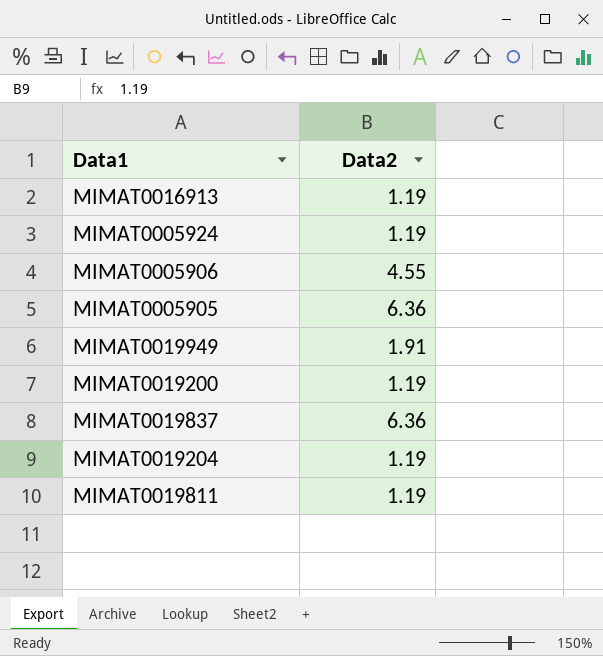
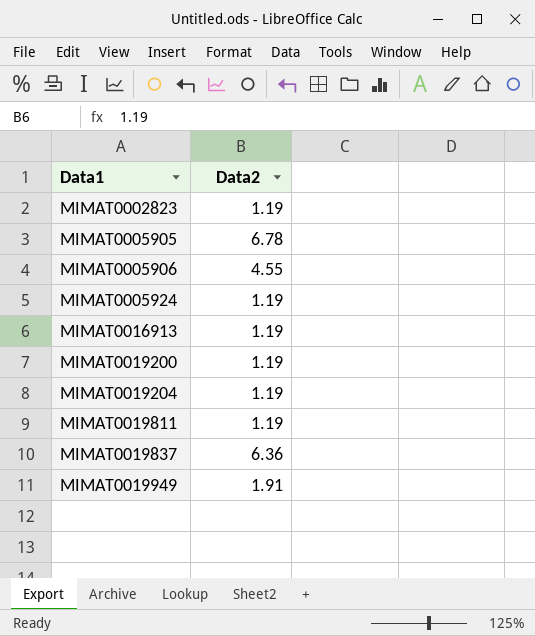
row order: none -> Data1 ascending
row MIMAT0002823: none -> 1.19
MIMAT0005905 | Data2: 6.36 -> 6.78

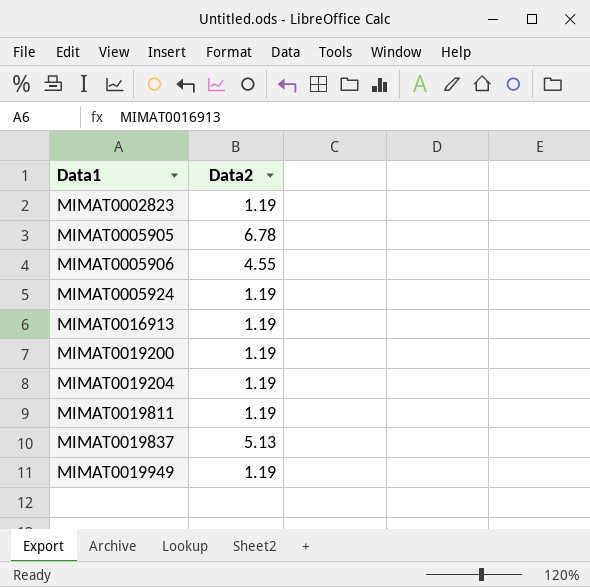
MIMAT0019837 | Data2: 6.36 -> 5.13
MIMAT0019949 | Data2: 1.91 -> 1.19

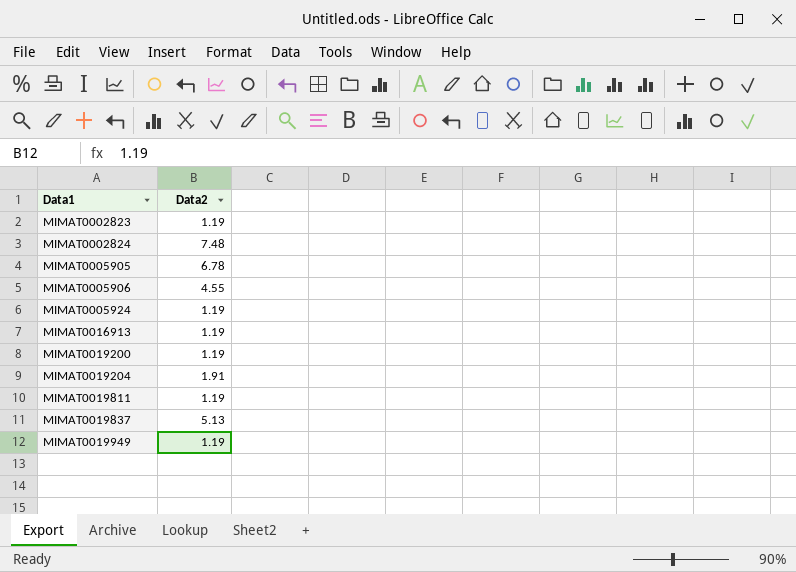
row MIMAT0002824: none -> 7.48
MIMAT0019204 | Data2: 1.19 -> 1.91

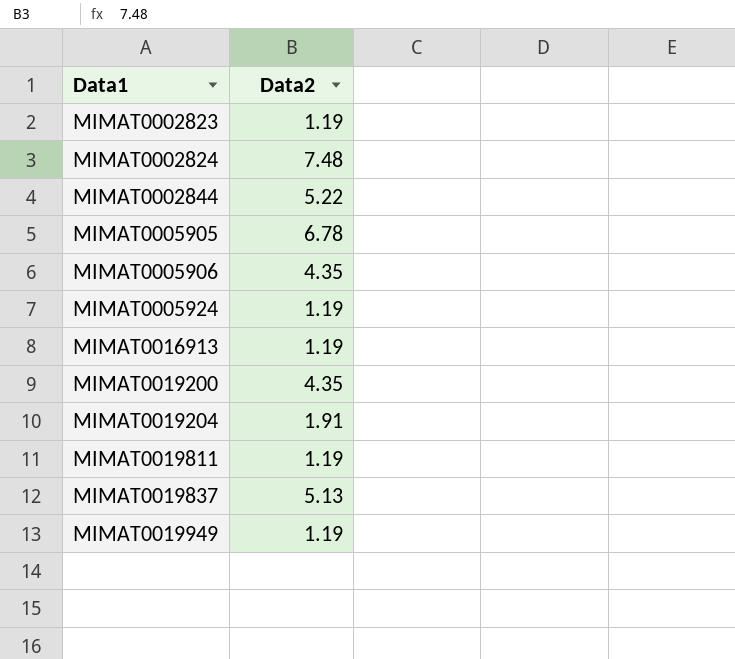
row MIMAT0002844: none -> 5.22
MIMAT0005906 | Data2: 4.55 -> 4.35
MIMAT0019200 | Data2: 1.19 -> 4.35

